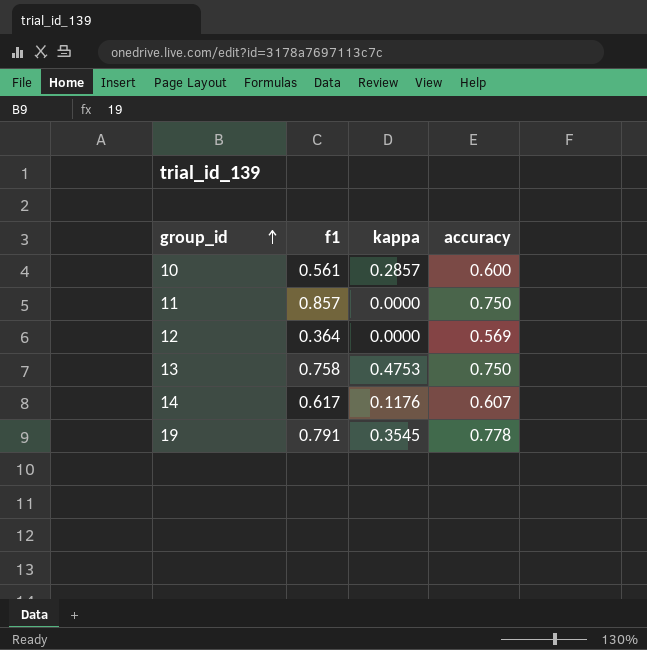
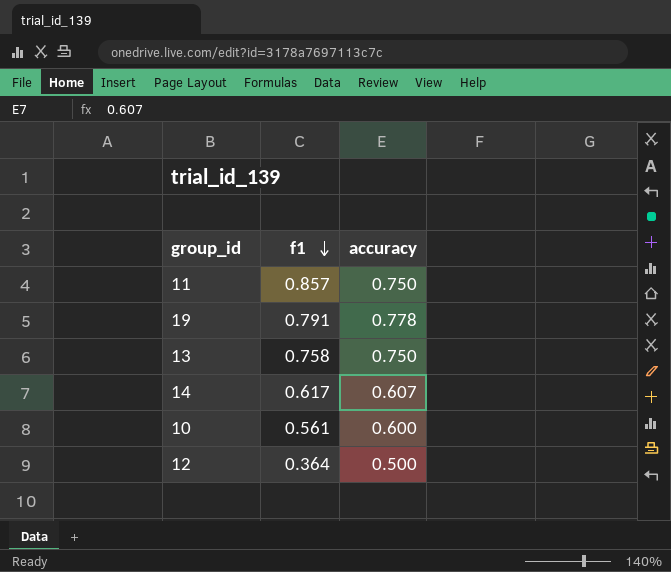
row order: group_id ascending -> f1 descending
column kappa | position: 3 -> none
12 | accuracy: 0.569 -> 0.500

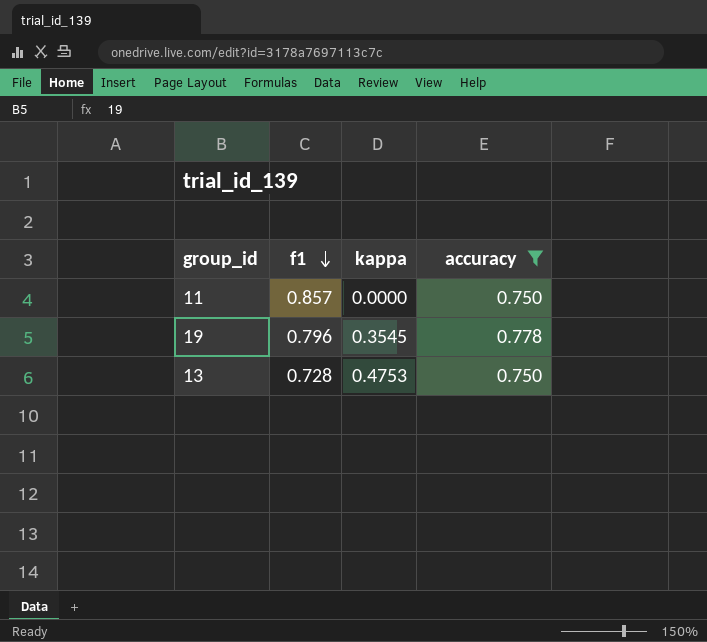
filter: none -> accuracy >= 0.750
column kappa | position: none -> 3
19 | f1: 0.791 -> 0.796
13 | f1: 0.758 -> 0.728

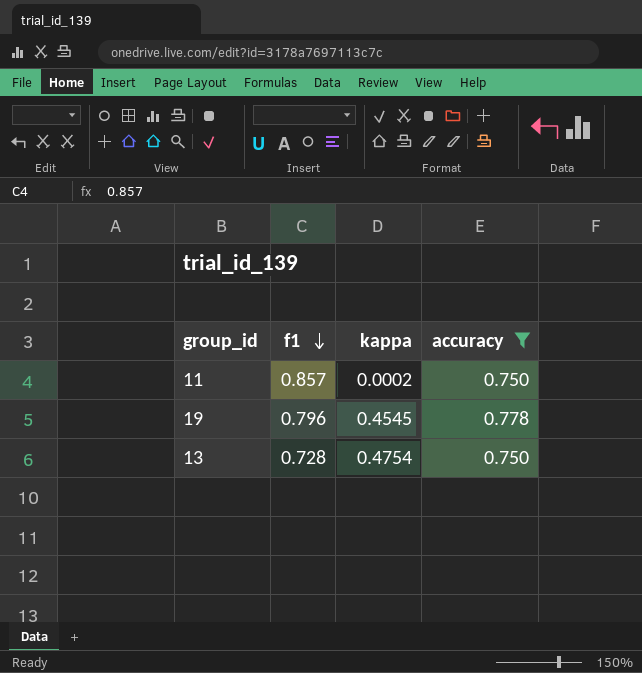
11 | kappa: 0.0000 -> 0.0002
19 | kappa: 0.3545 -> 0.4545
13 | kappa: 0.4753 -> 0.4754

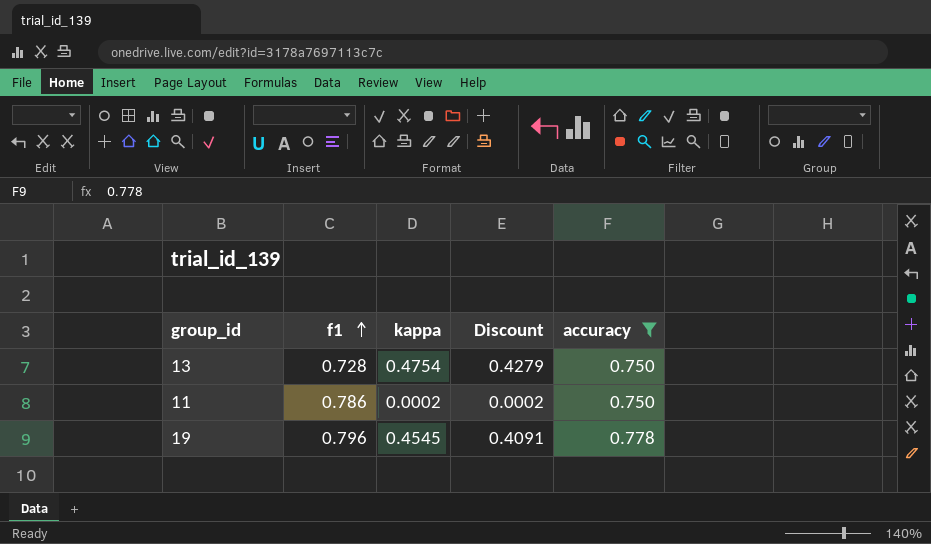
row order: f1 descending -> f1 ascending
column Discount | formula: none -> [kappa] * 0.9
11 | f1: 0.857 -> 0.786

